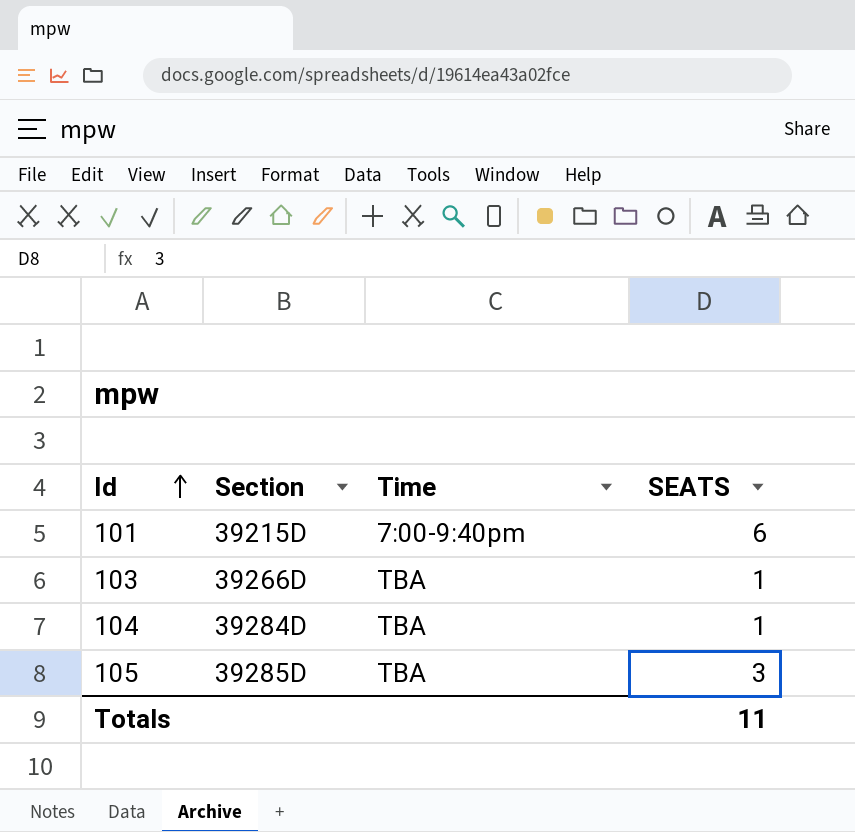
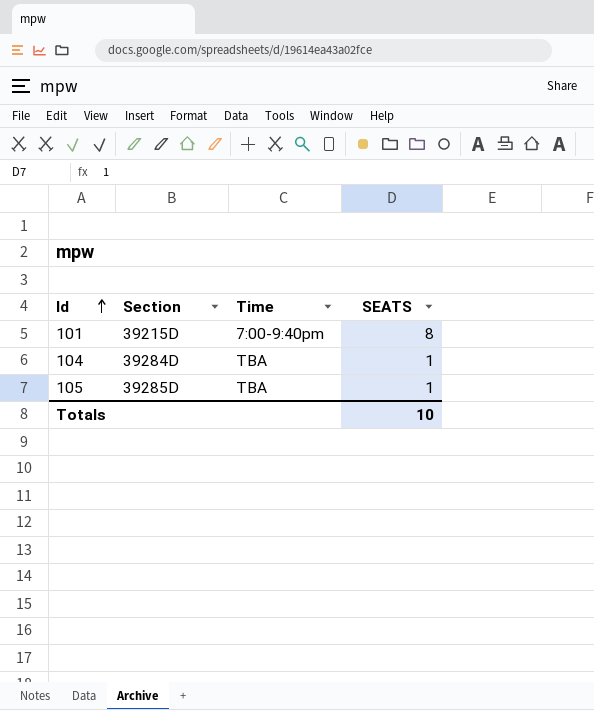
row 103: 39266D | TBA | 1 -> none
101 | SEATS: 6 -> 8
105 | SEATS: 3 -> 1
Totals | SEATS: 11 -> 10

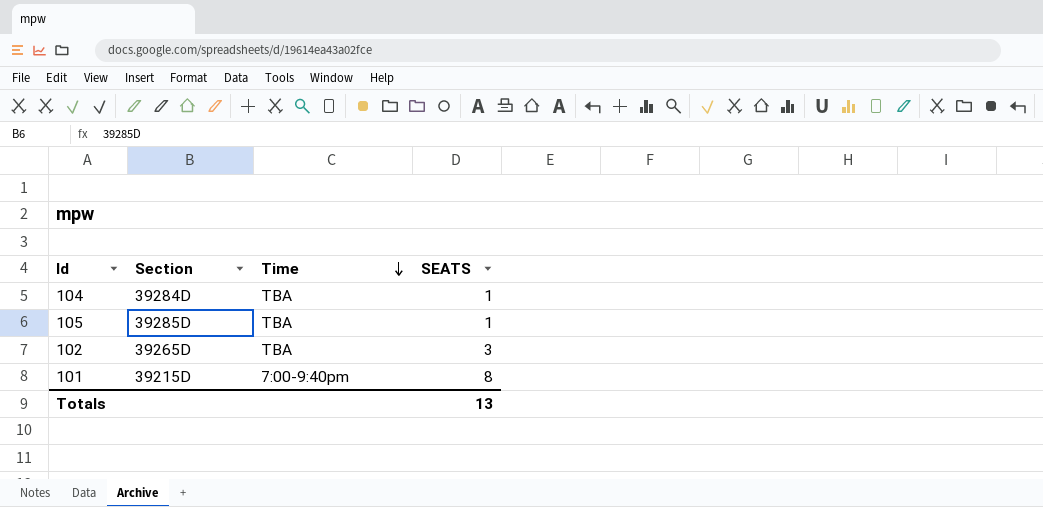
row order: Id ascending -> Time descending
row 102: none -> 39265D | TBA | 3
Totals | SEATS: 10 -> 13

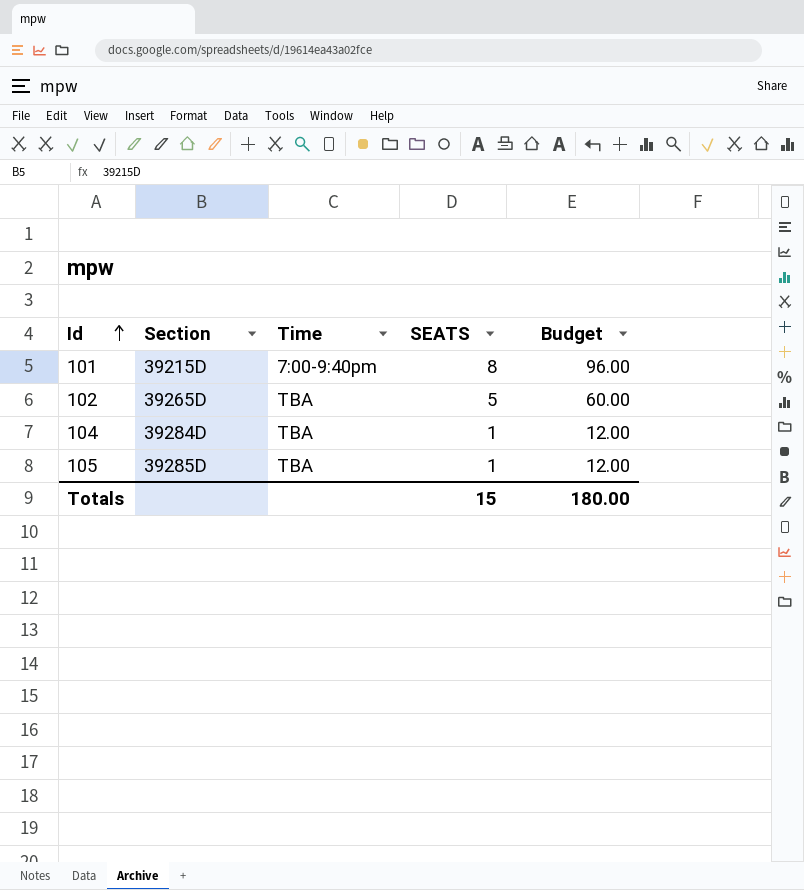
row order: Time descending -> Id ascending
column Budget | formula: none -> [SEATS] * 12
102 | SEATS: 3 -> 5
Totals | SEATS: 13 -> 15

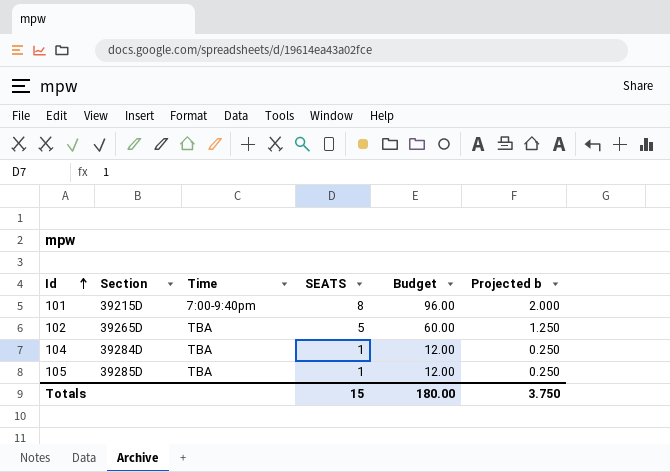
column Projected b | formula: none -> [SEATS] * 0.25

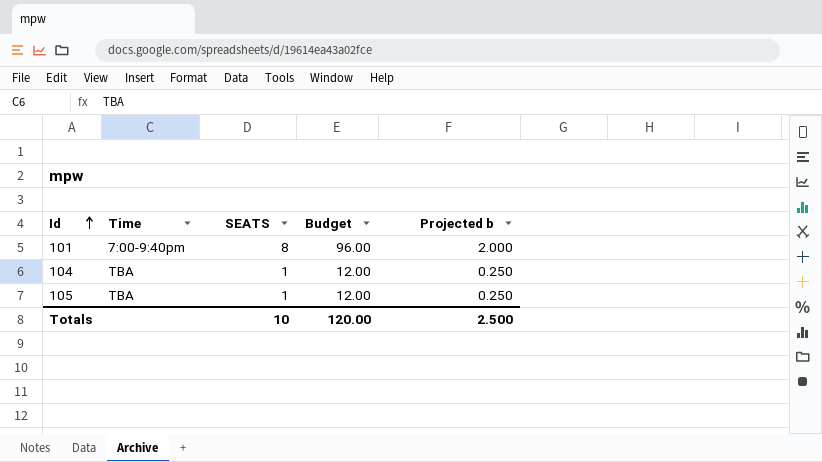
column Section | position: 2 -> none
row 102: 39265D | TBA | 5 | 60.00 | 1.250 -> none
Totals | SEATS: 15 -> 10
Totals | Budget: 180.00 -> 120.00
Totals | Projected b: 3.750 -> 2.500

